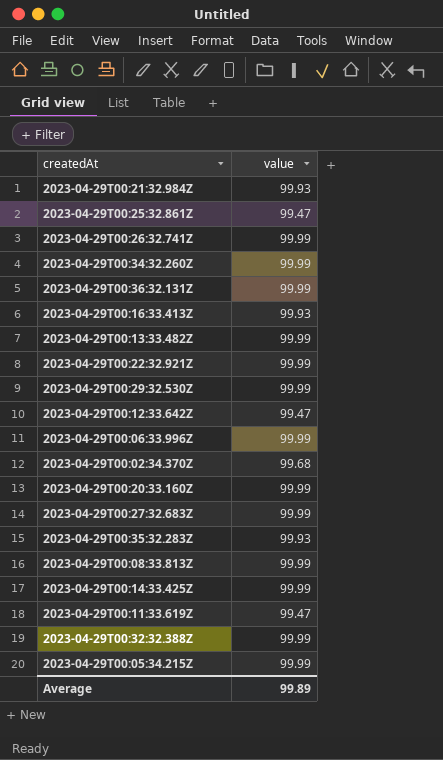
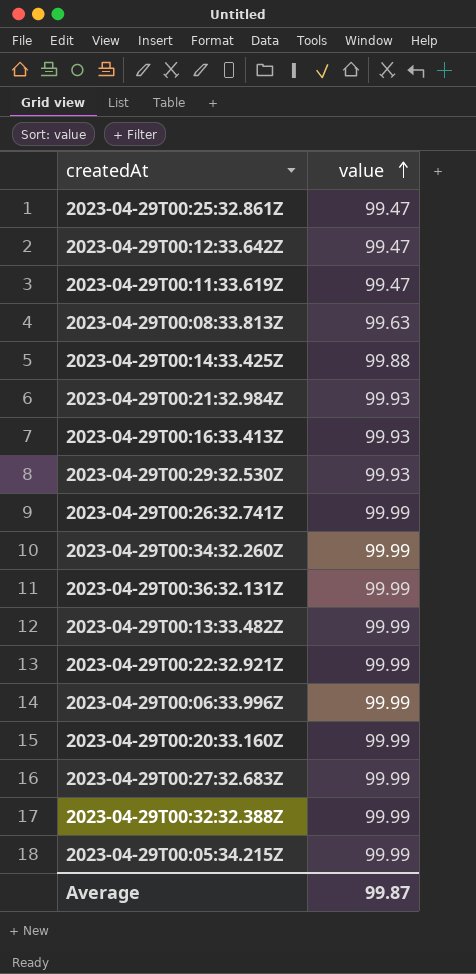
row order: none -> value ascending
row 2023-04-29T00:02:34.370Z: 99.68 -> none
row 2023-04-29T00:35:32.283Z: 99.93 -> none
2023-04-29T00:08:33.813Z | value: 99.99 -> 99.63
2023-04-29T00:14:33.425Z | value: 99.99 -> 99.88
2023-04-29T00:29:32.530Z | value: 99.99 -> 99.93
Average | value: 99.89 -> 99.87

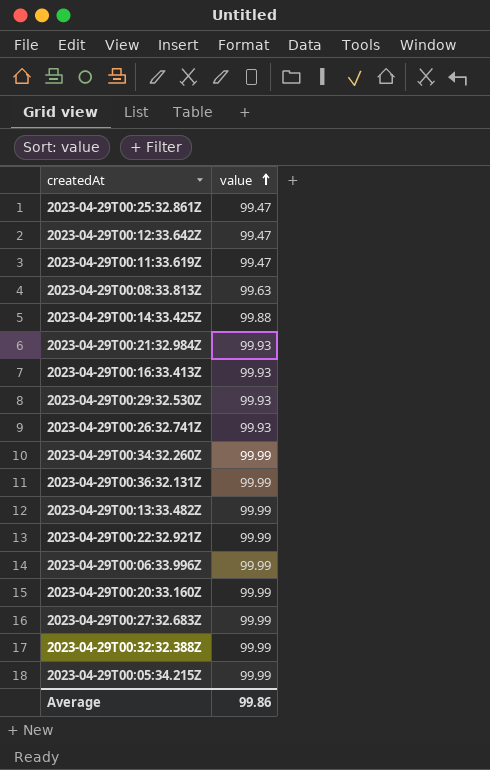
2023-04-29T00:26:32.741Z | value: 99.99 -> 99.93
Average | value: 99.87 -> 99.86

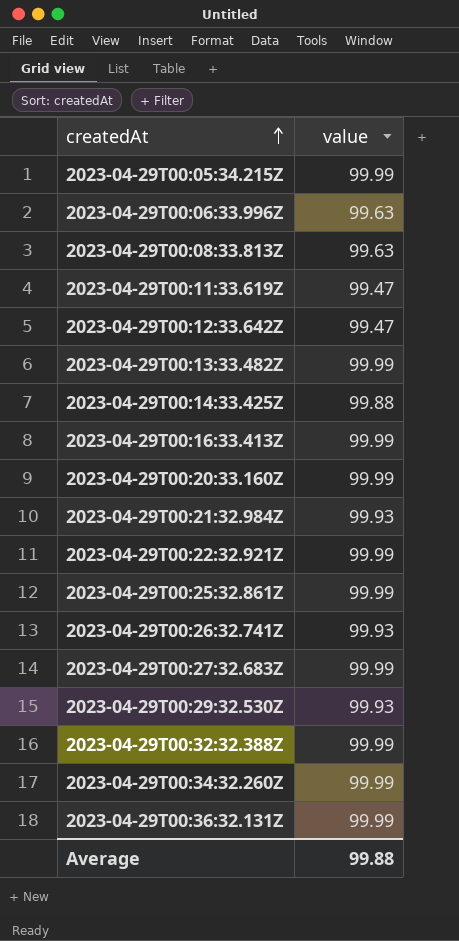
row order: value ascending -> createdAt ascending
2023-04-29T00:06:33.996Z | value: 99.99 -> 99.63
2023-04-29T00:16:33.413Z | value: 99.93 -> 99.99
2023-04-29T00:25:32.861Z | value: 99.47 -> 99.99
Average | value: 99.86 -> 99.88

